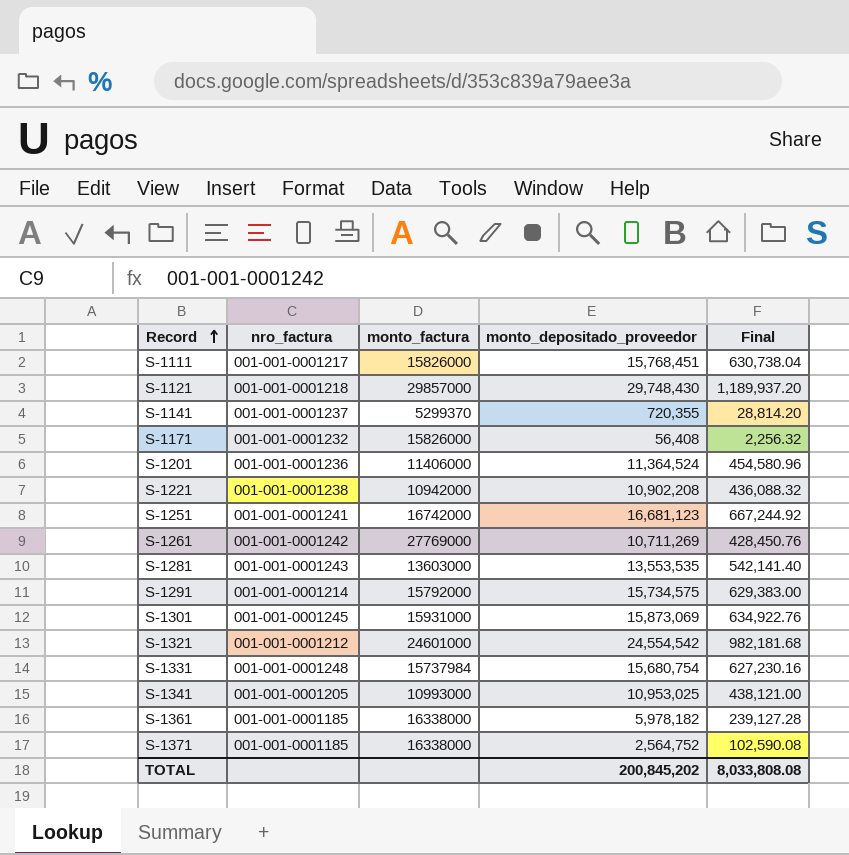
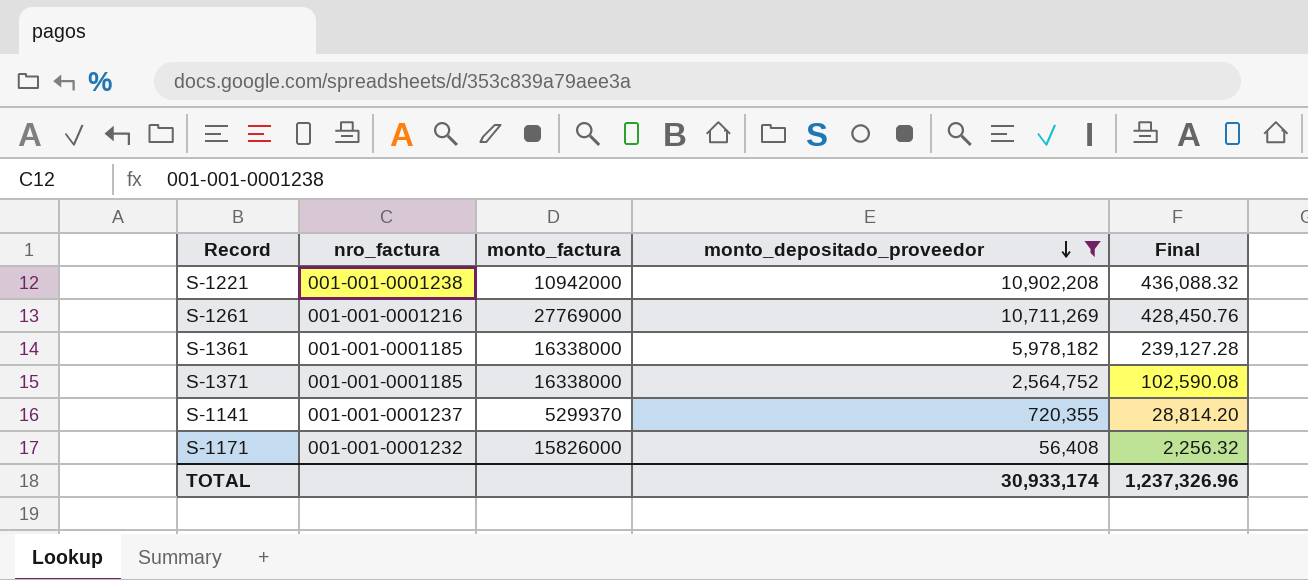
filter: none -> monto_depositado_proveedor <= 10,902,208
row order: Record ascending -> monto_depositado_proveedor descending
S-1261 | nro_factura: 001-001-0001242 -> 001-001-0001216
TOTAL | monto_depositado_proveedor: 200,845,202 -> 30,933,174
TOTAL | Final: 8,033,808.08 -> 1,237,326.96

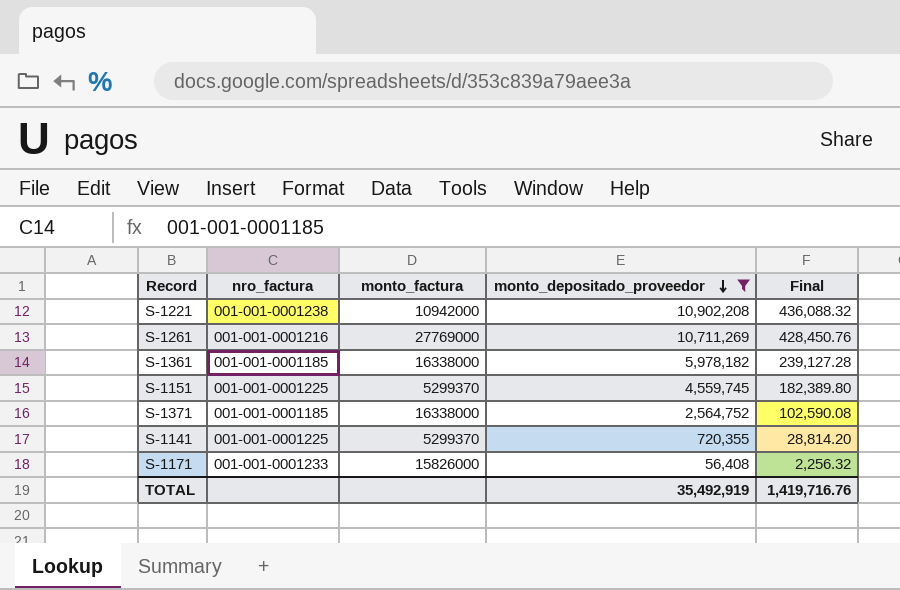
row S-1151: none -> 001-001-0001225 | 5299370 | 4,559,745 | 182,389.80
S-1141 | nro_factura: 001-001-0001237 -> 001-001-0001225
S-1171 | nro_factura: 001-001-0001232 -> 001-001-0001233
TOTAL | monto_depositado_proveedor: 30,933,174 -> 35,492,919
TOTAL | Final: 1,237,326.96 -> 1,419,716.76

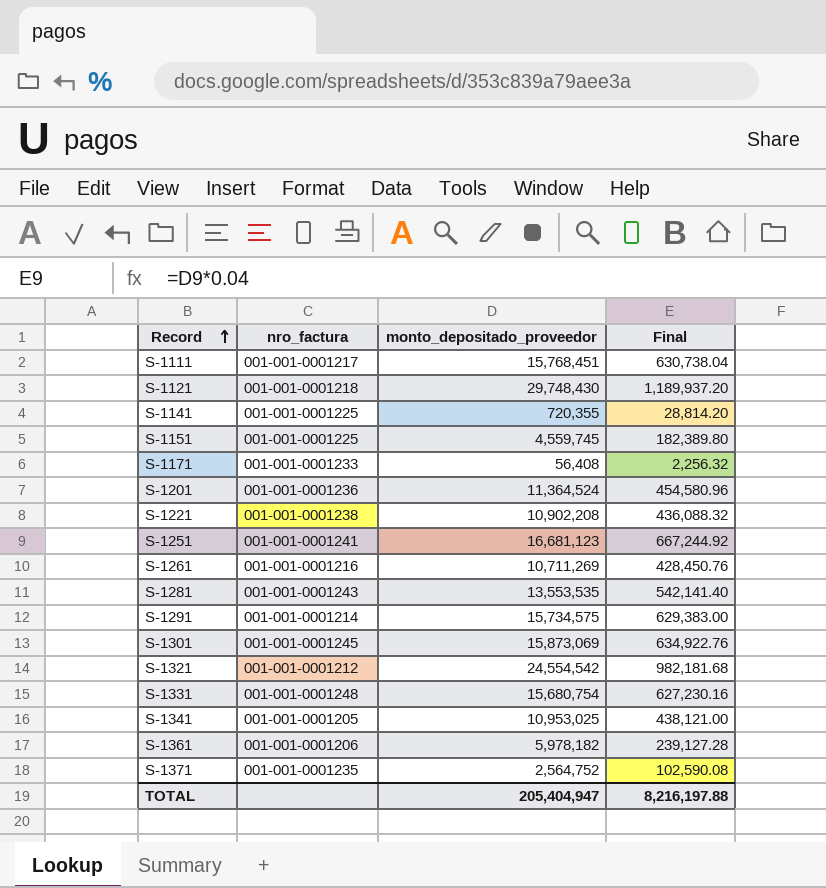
filter: monto_depositado_proveedor <= 10,902,208 -> none
row order: monto_depositado_proveedor descending -> Record ascending
column monto_factura | position: 3 -> none
S-1361 | nro_factura: 001-001-0001185 -> 001-001-0001206
S-1371 | nro_factura: 001-001-0001185 -> 001-001-0001235
TOTAL | monto_depositado_proveedor: 35,492,919 -> 205,404,947
TOTAL | Final: 1,419,716.76 -> 8,216,197.88

